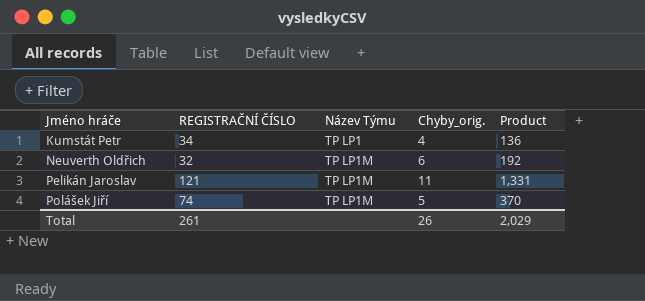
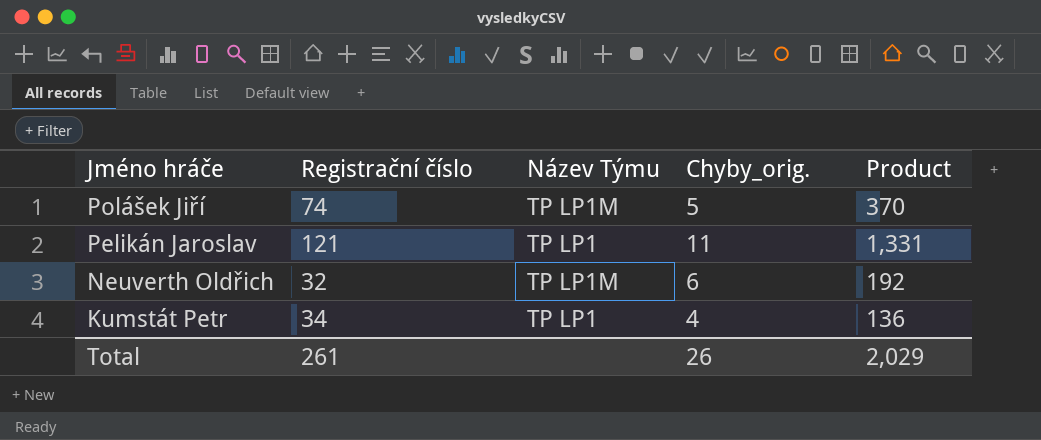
row order: Jméno hráče ascending -> Jméno hráče descending
column name: REGISTRAČNÍ ČÍSLO -> Registrační číslo
Pelikán Jaroslav | Název Týmu: TP LP1M -> TP LP1

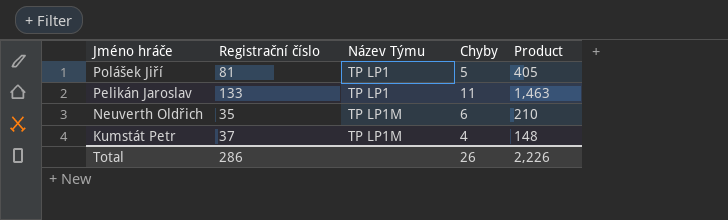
column name: Chyby_orig. -> Chyby
Polášek Jiří | Registrační číslo: 74 -> 81
Polášek Jiří | Název Týmu: TP LP1M -> TP LP1
Polášek Jiří | Product: 370 -> 405
Pelikán Jaroslav | Registrační číslo: 121 -> 133
Pelikán Jaroslav | Product: 1,331 -> 1,463
Neuverth Oldřich | Registrační číslo: 32 -> 35
Neuverth Oldřich | Product: 192 -> 210
Kumstát Petr | Registrační číslo: 34 -> 37
Kumstát Petr | Název Týmu: TP LP1 -> TP LP1M
Kumstát Petr | Product: 136 -> 148
Total | Registrační číslo: 261 -> 286
Total | Product: 2,029 -> 2,226

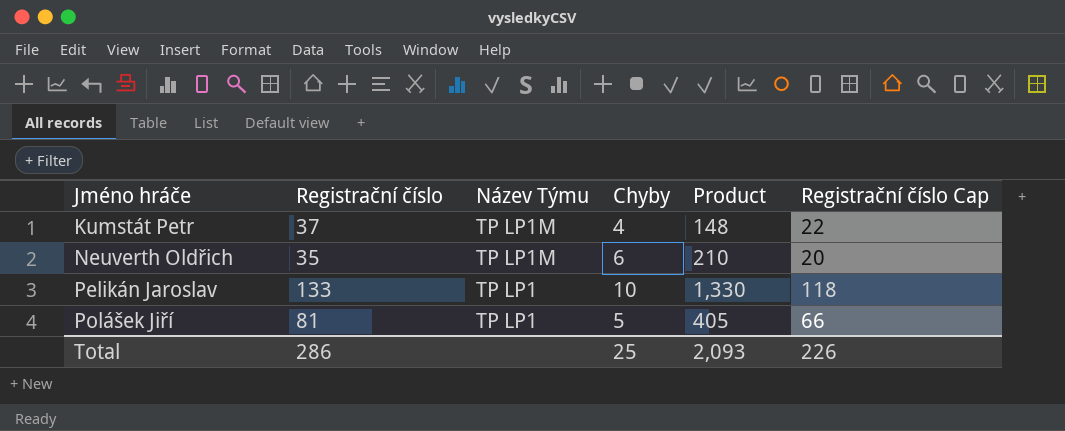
row order: Jméno hráče descending -> Jméno hráče ascending
column Registrační číslo Cap | formula: none -> [Registrační číslo] - 15
Pelikán Jaroslav | Chyby: 11 -> 10
Pelikán Jaroslav | Product: 1,463 -> 1,330
Total | Chyby: 26 -> 25
Total | Product: 2,226 -> 2,093

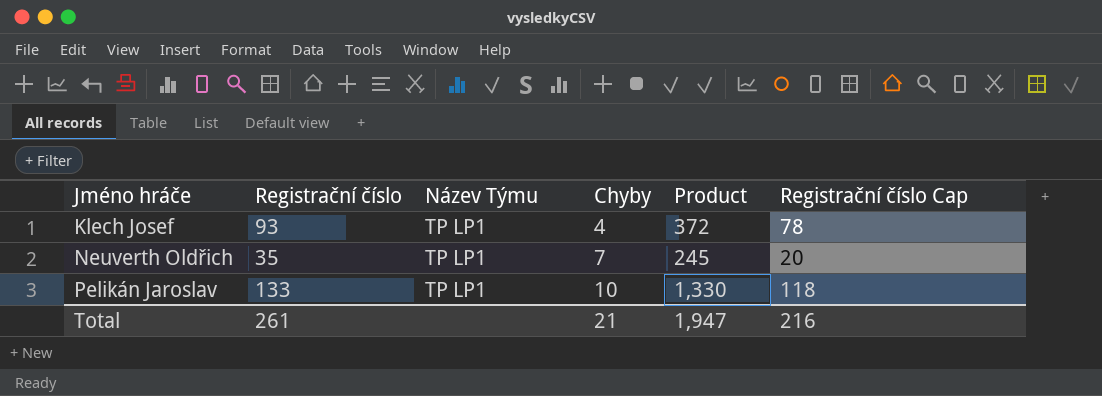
row Kumstát Petr: 37 | TP LP1M | 4 | 148 | 22 -> none
row Polášek Jiří: 81 | TP LP1 | 5 | 405 | 66 -> none
row Klech Josef: none -> 93 | TP LP1 | 4 | 372 | 78
Neuverth Oldřich | Název Týmu: TP LP1M -> TP LP1
Neuverth Oldřich | Chyby: 6 -> 7
Neuverth Oldřich | Product: 210 -> 245
Total | Registrační číslo: 286 -> 261
Total | Chyby: 25 -> 21
Total | Product: 2,093 -> 1,947
Total | Registrační číslo Cap: 226 -> 216

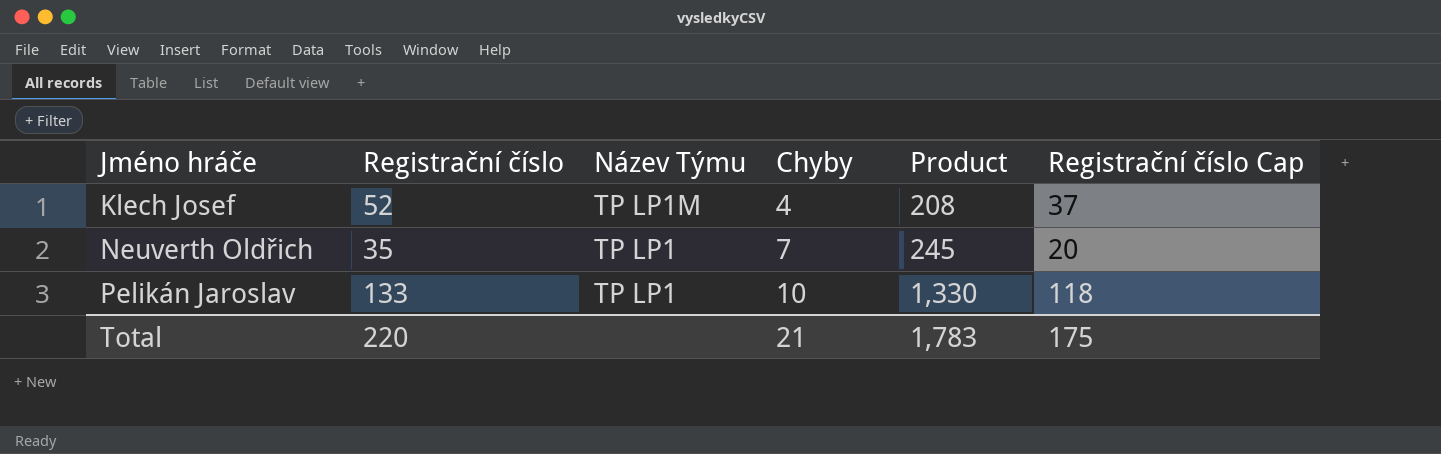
Klech Josef | Registrační číslo: 93 -> 52
Klech Josef | Název Týmu: TP LP1 -> TP LP1M
Klech Josef | Product: 372 -> 208
Klech Josef | Registrační číslo Cap: 78 -> 37
Total | Registrační číslo: 261 -> 220
Total | Product: 1,947 -> 1,783
Total | Registrační číslo Cap: 216 -> 175

